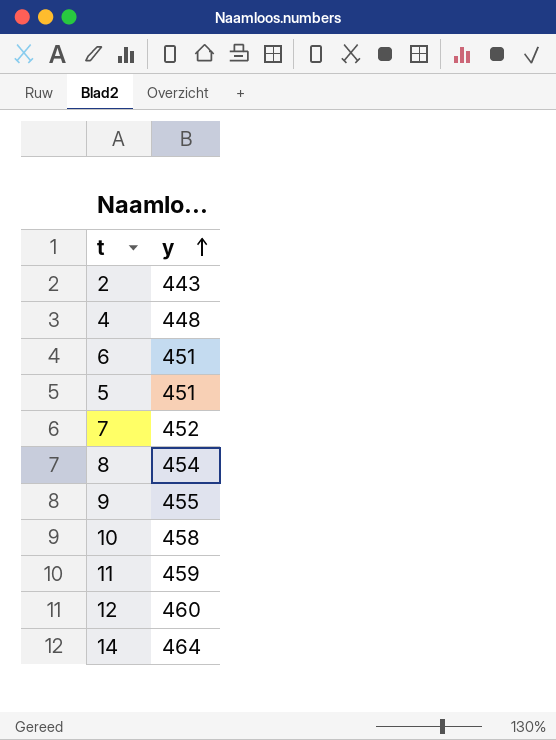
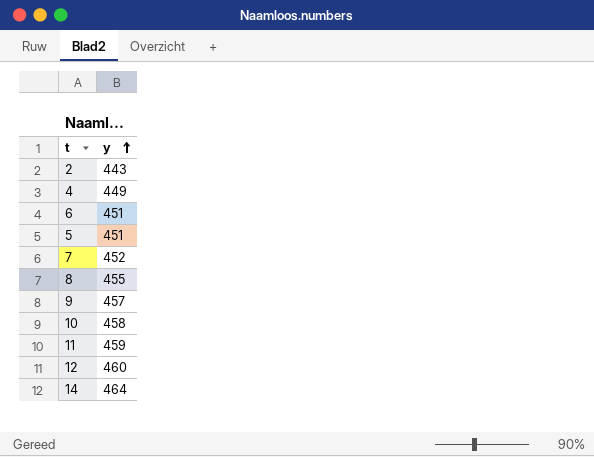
4 | y: 448 -> 449
8 | y: 454 -> 455
9 | y: 455 -> 457

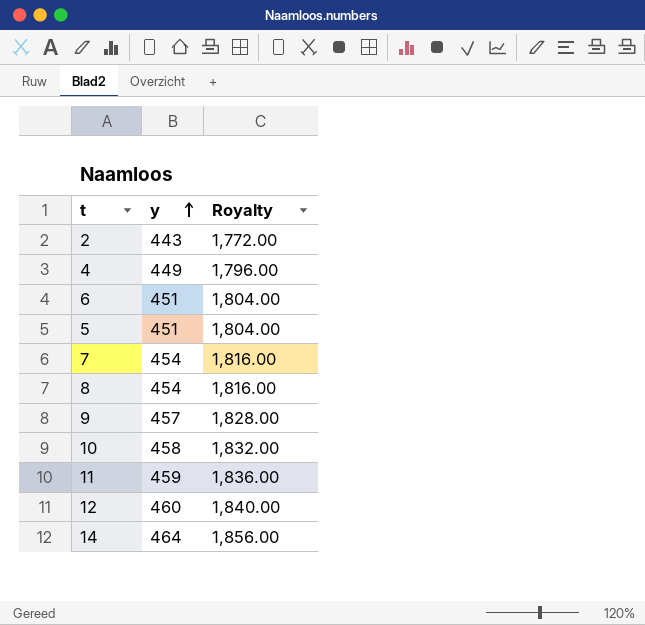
column Royalty | formula: none -> [y] * 4
7 | y: 452 -> 454
8 | y: 455 -> 454

